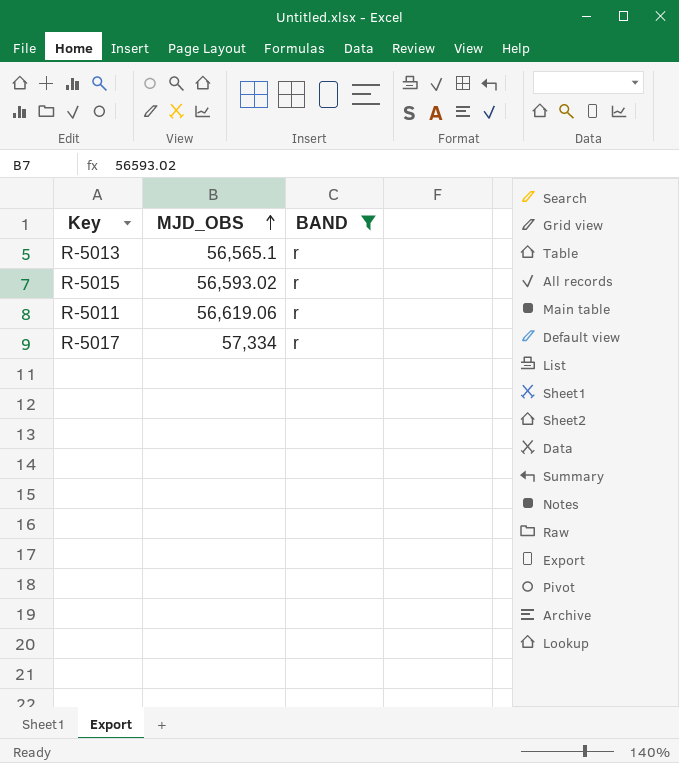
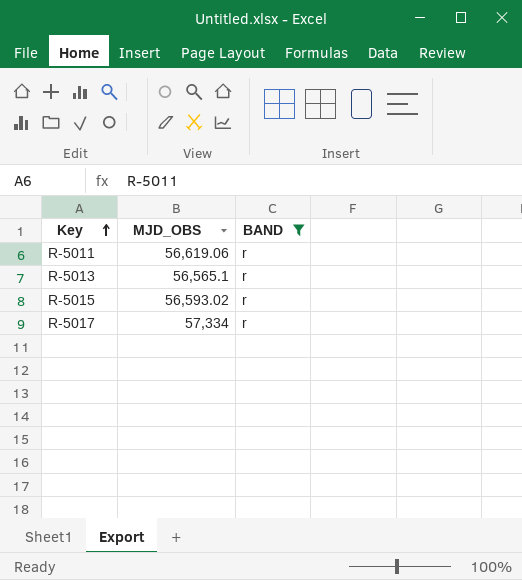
row order: MJD_OBS ascending -> Key ascending

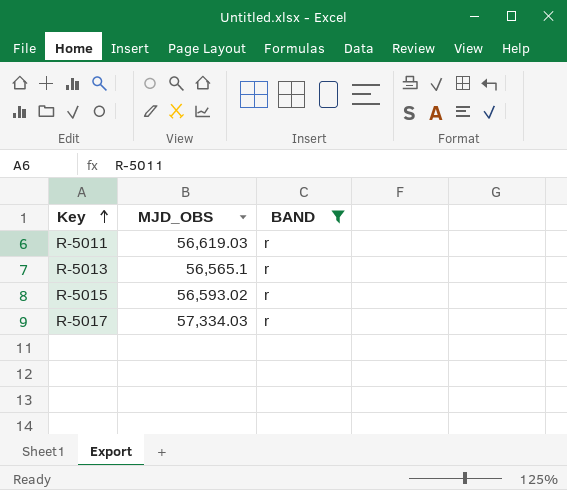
R-5011 | MJD_OBS: 56,619.06 -> 56,619.03
R-5017 | MJD_OBS: 57,334 -> 57,334.03

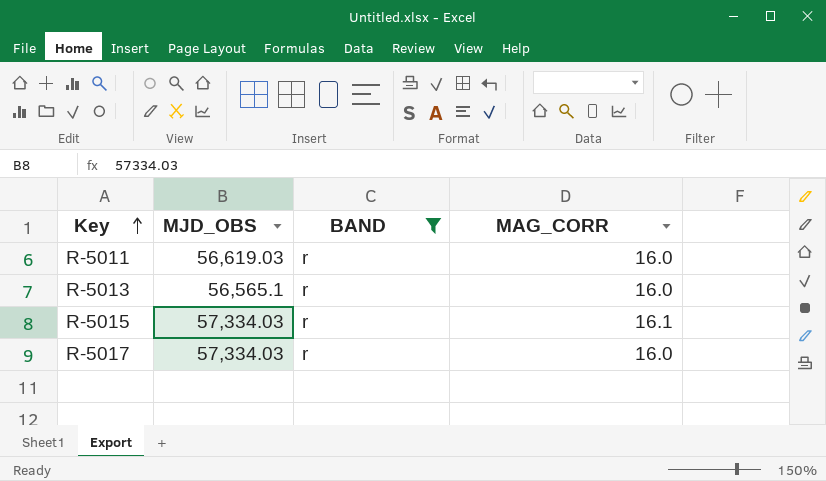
column MAG_CORR | position: none -> 4
R-5015 | MJD_OBS: 56,593.02 -> 57,334.03

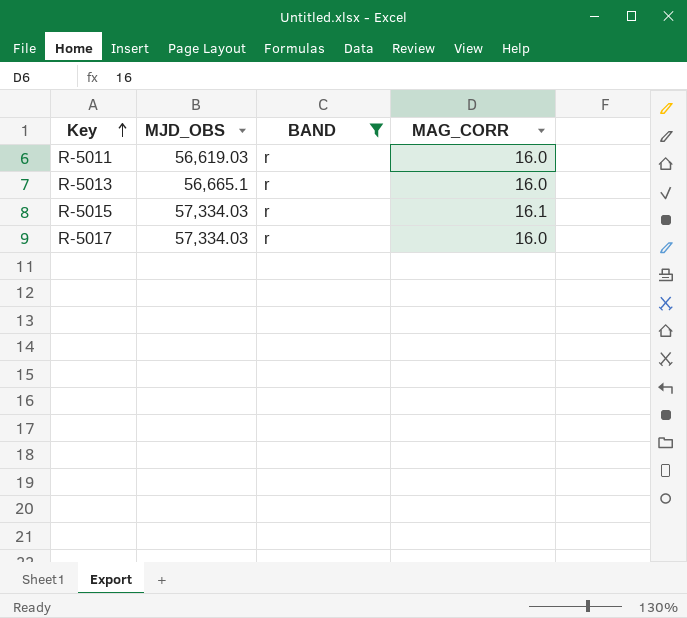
R-5013 | MJD_OBS: 56,565.1 -> 56,665.1

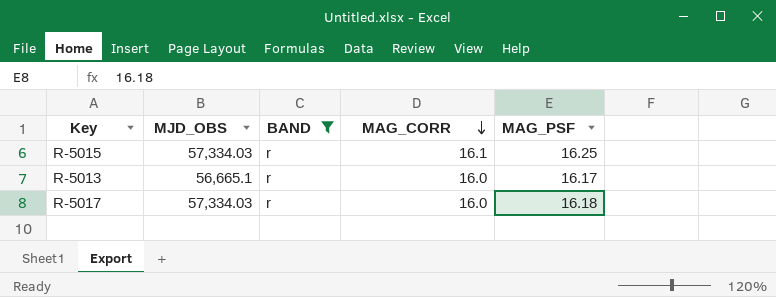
row order: Key ascending -> MAG_CORR descending
column MAG_PSF | position: none -> 5
row R-5011: 56,619.03 | r | 16.0 -> none

